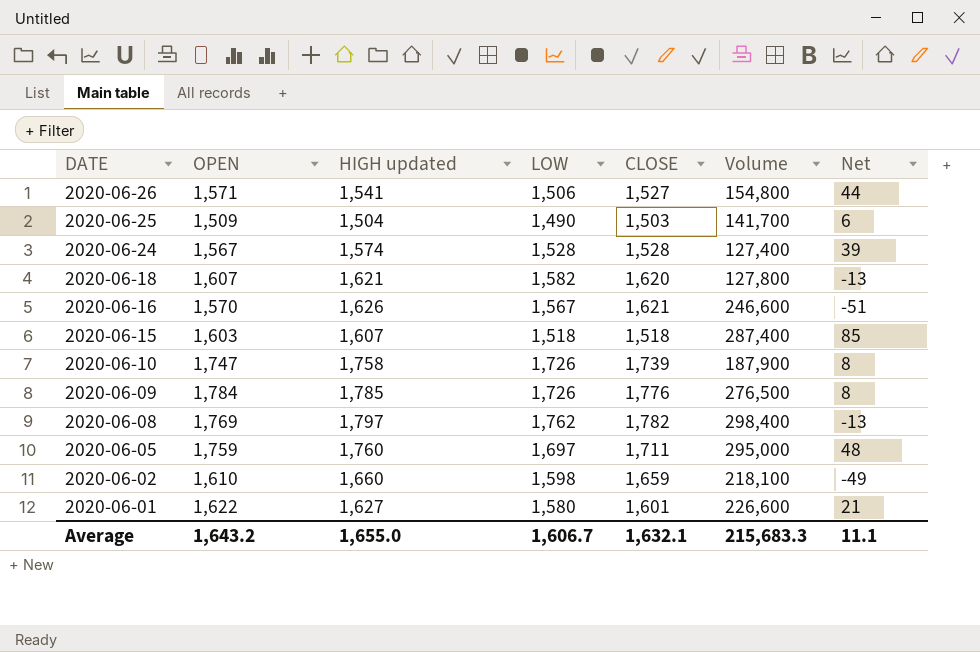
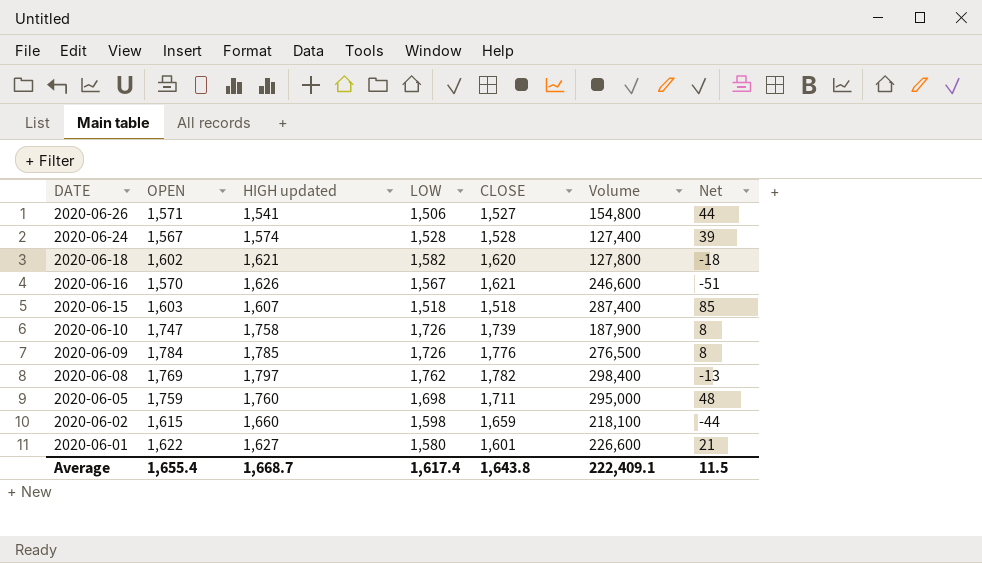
row 2020-06-25: 1,509 | 1,504 | 1,490 | 1,503 | 141,700 | 6 -> none
2020-06-18 | OPEN: 1,607 -> 1,602
2020-06-18 | Net: -13 -> -18
2020-06-05 | LOW: 1,697 -> 1,698
2020-06-02 | OPEN: 1,610 -> 1,615
2020-06-02 | Net: -49 -> -44
Average | OPEN: 1,643.2 -> 1,655.4
Average | HIGH updated: 1,655.0 -> 1,668.7
Average | LOW: 1,606.7 -> 1,617.4
Average | CLOSE: 1,632.1 -> 1,643.8
Average | Volume: 215,683.3 -> 222,409.1
Average | Net: 11.1 -> 11.5

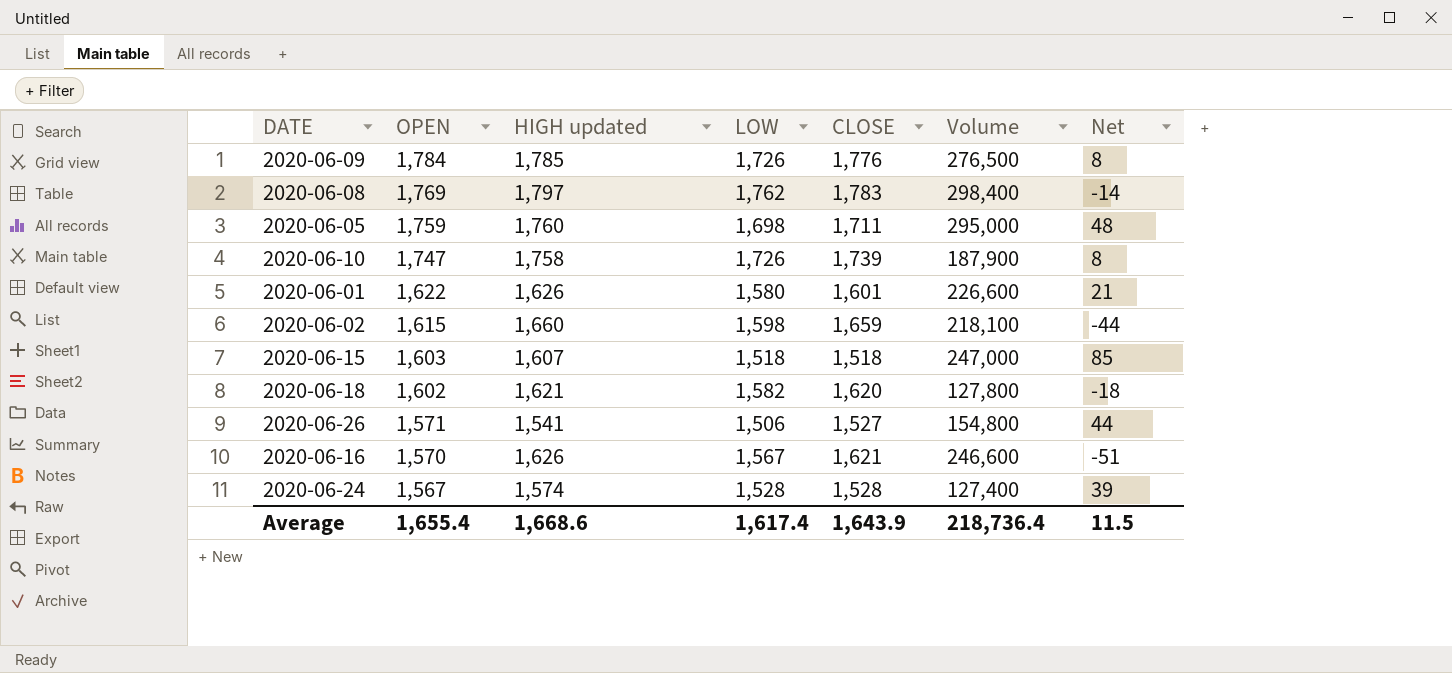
row order: DATE descending -> OPEN descending
2020-06-08 | CLOSE: 1,782 -> 1,783
2020-06-08 | Net: -13 -> -14
2020-06-01 | HIGH updated: 1,627 -> 1,626
2020-06-15 | Volume: 287,400 -> 247,000
Average | HIGH updated: 1,668.7 -> 1,668.6
Average | CLOSE: 1,643.8 -> 1,643.9
Average | Volume: 222,409.1 -> 218,736.4

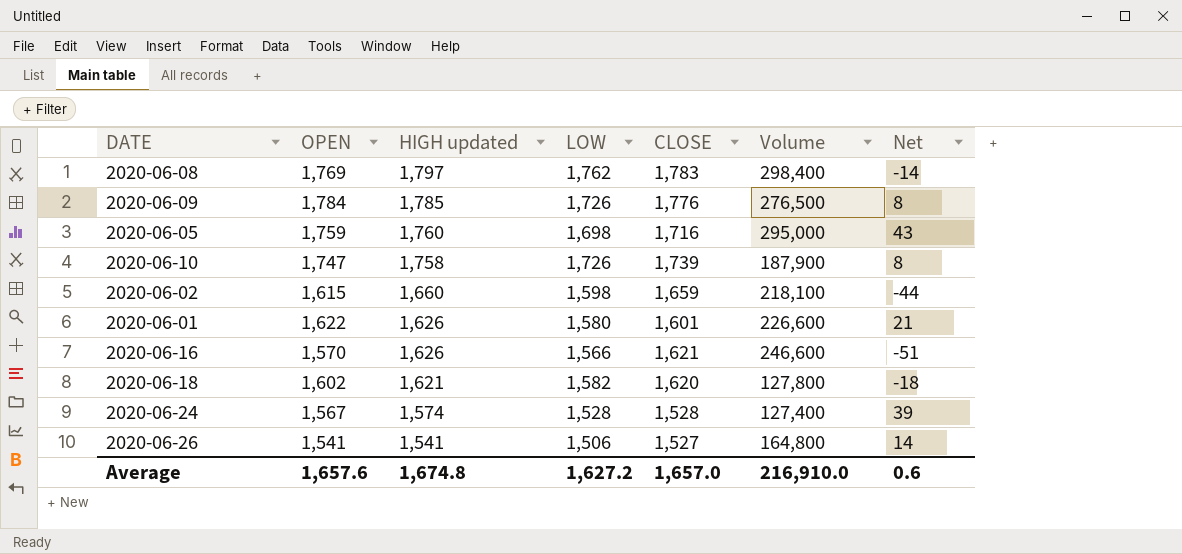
row order: OPEN descending -> HIGH updated descending
row 2020-06-15: 1,603 | 1,607 | 1,518 | 1,518 | 247,000 | 85 -> none
2020-06-05 | CLOSE: 1,711 -> 1,716
2020-06-05 | Net: 48 -> 43
2020-06-16 | LOW: 1,567 -> 1,566
2020-06-26 | OPEN: 1,571 -> 1,541
2020-06-26 | Volume: 154,800 -> 164,800
2020-06-26 | Net: 44 -> 14
Average | OPEN: 1,655.4 -> 1,657.6
Average | HIGH updated: 1,668.6 -> 1,674.8
Average | LOW: 1,617.4 -> 1,627.2
Average | CLOSE: 1,643.9 -> 1,657.0
Average | Volume: 218,736.4 -> 216,910.0
Average | Net: 11.5 -> 0.6

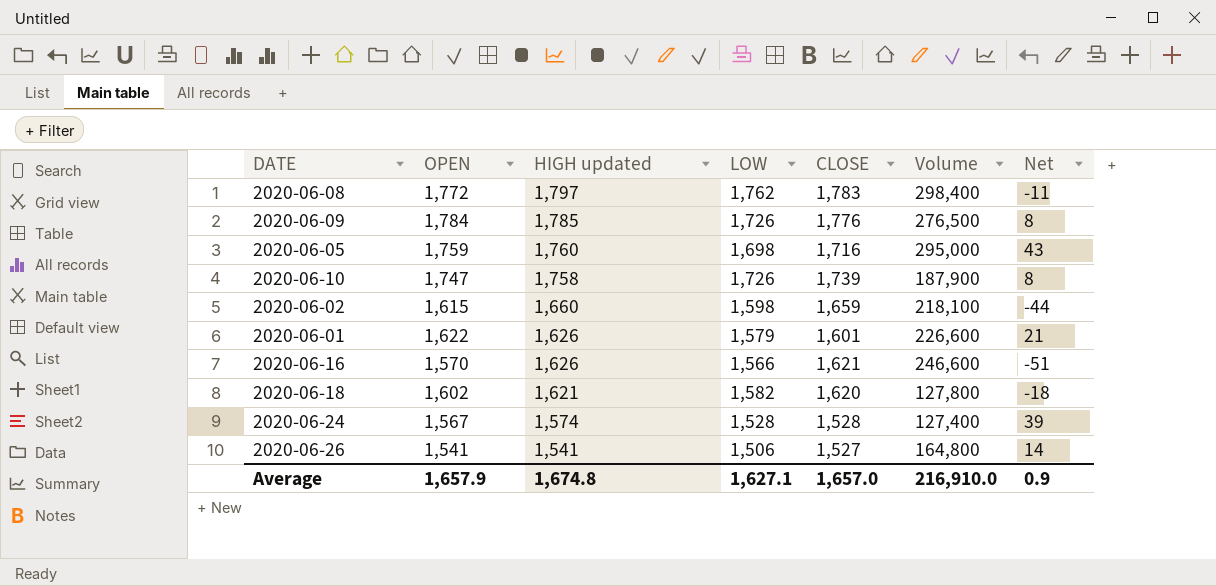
2020-06-08 | OPEN: 1,769 -> 1,772
2020-06-08 | Net: -14 -> -11
2020-06-01 | LOW: 1,580 -> 1,579
Average | OPEN: 1,657.6 -> 1,657.9
Average | LOW: 1,627.2 -> 1,627.1
Average | Net: 0.6 -> 0.9

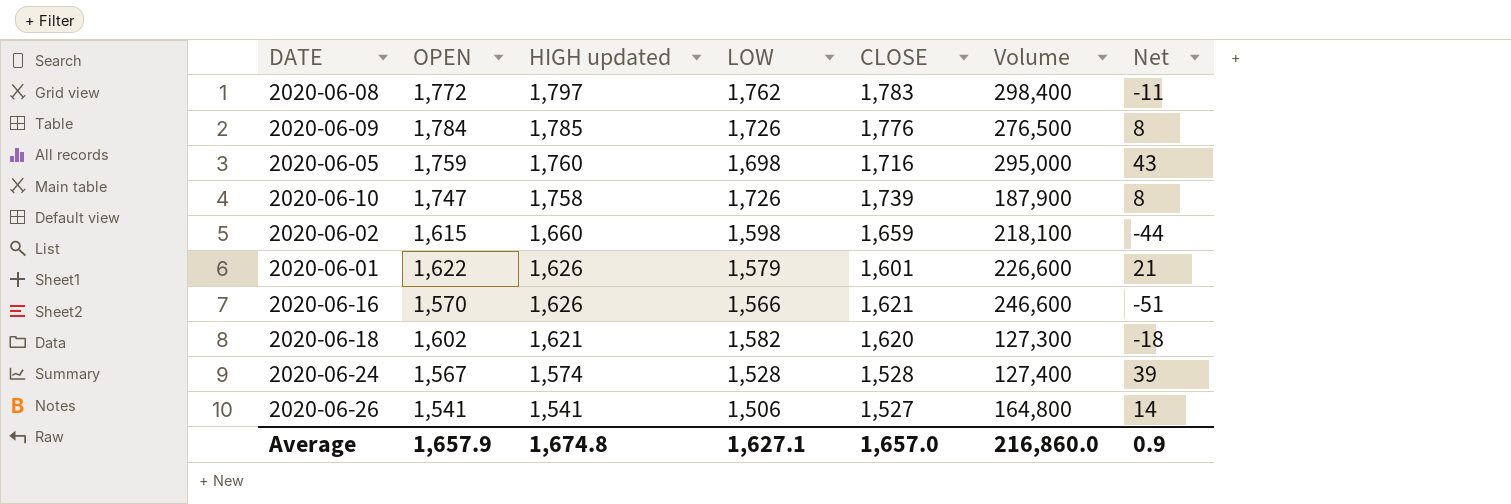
2020-06-18 | Volume: 127,800 -> 127,300
Average | Volume: 216,910.0 -> 216,860.0

